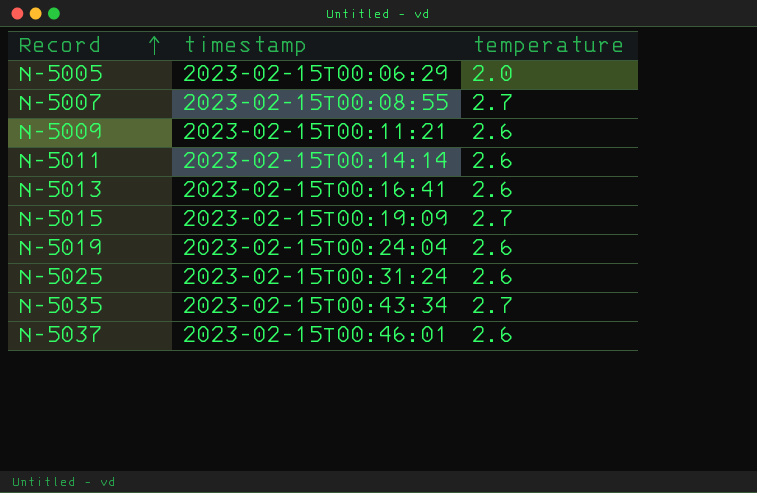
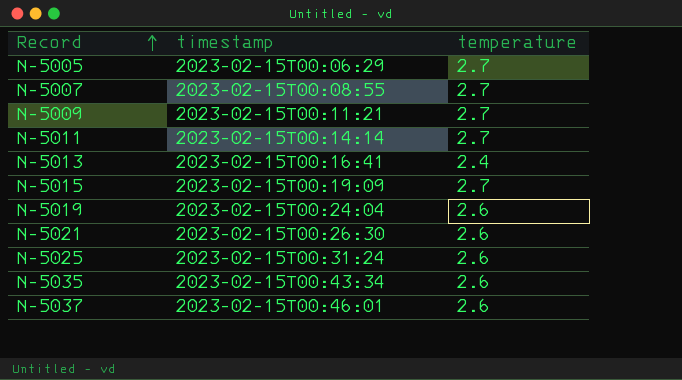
N-5005 | temperature: 2.0 -> 2.7
N-5009 | temperature: 2.6 -> 2.7
N-5011 | temperature: 2.6 -> 2.7
N-5013 | temperature: 2.6 -> 2.4
row N-5021: none -> 2023-02-15T00:26:30 | 2.6
N-5035 | temperature: 2.7 -> 2.6

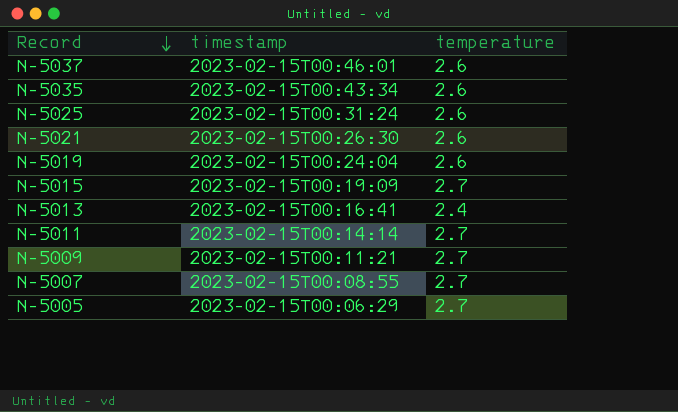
row order: Record ascending -> Record descending

